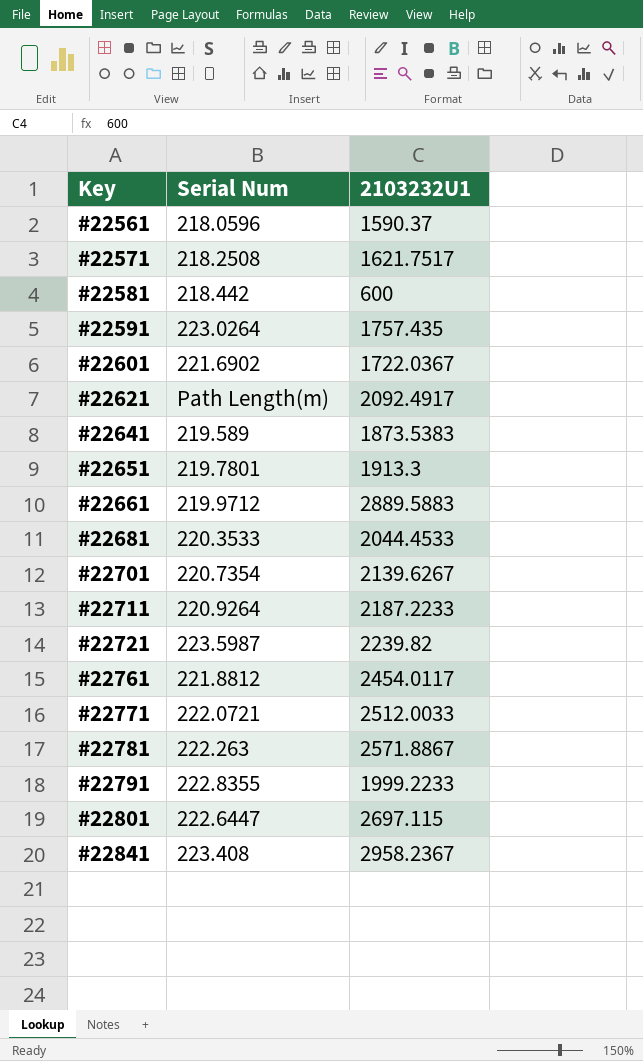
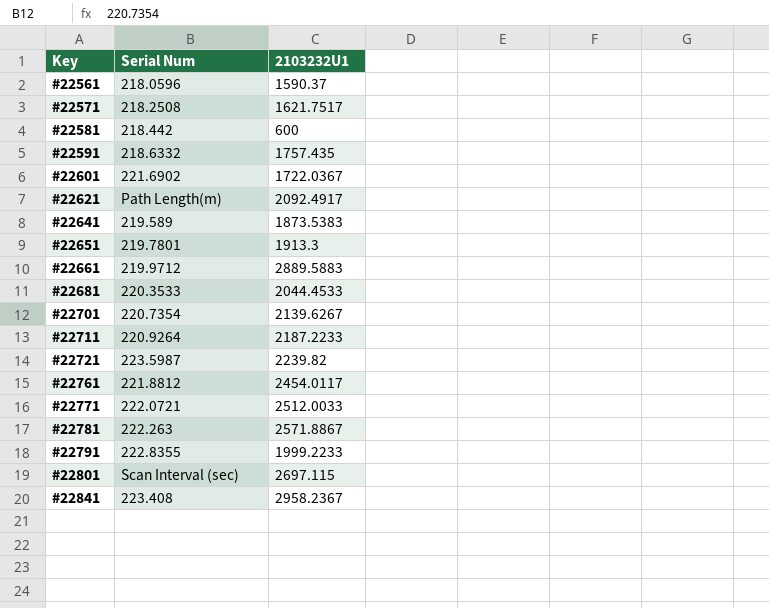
#22591 | Serial Num: 223.0264 -> 218.6332
#22801 | Serial Num: 222.6447 -> Scan Interval (sec)

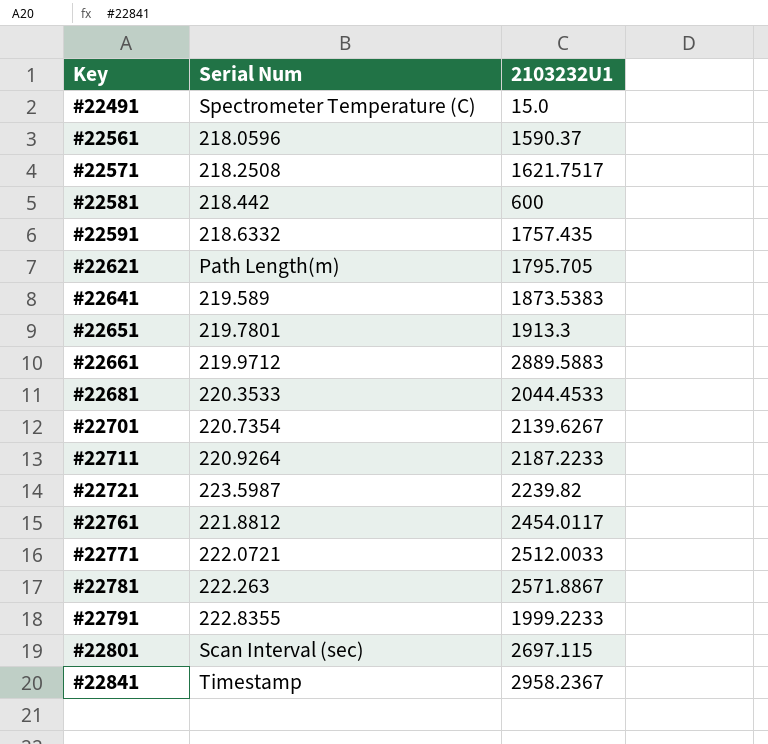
row #22601: 221.6902 | 1722.0367 -> none
row #22491: none -> Spectrometer Temperature (C) | 15.0
#22621 | 2103232U1: 2092.4917 -> 1795.705
#22841 | Serial Num: 223.408 -> Timestamp

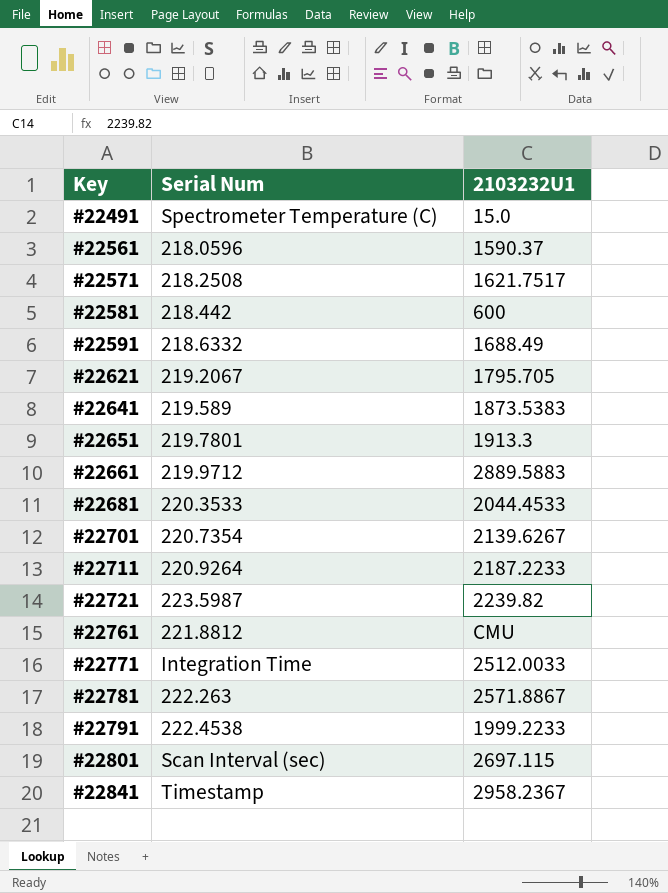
#22591 | 2103232U1: 1757.435 -> 1688.49
#22621 | Serial Num: Path Length(m) -> 219.2067
#22761 | 2103232U1: 2454.0117 -> CMU
#22771 | Serial Num: 222.0721 -> Integration Time
#22791 | Serial Num: 222.8355 -> 222.4538

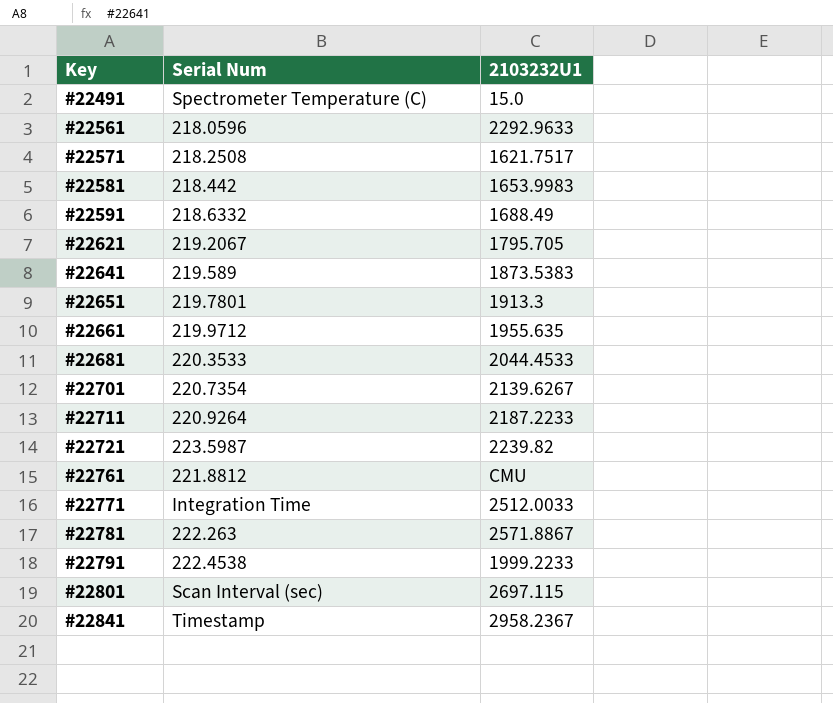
#22561 | 2103232U1: 1590.37 -> 2292.9633
#22581 | 2103232U1: 600 -> 1653.9983
#22661 | 2103232U1: 2889.5883 -> 1955.635

